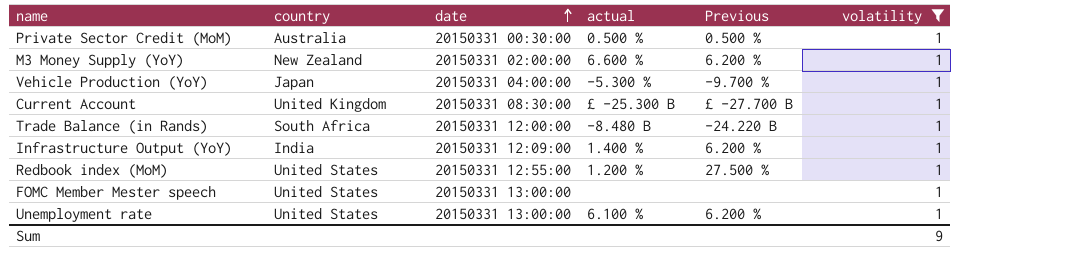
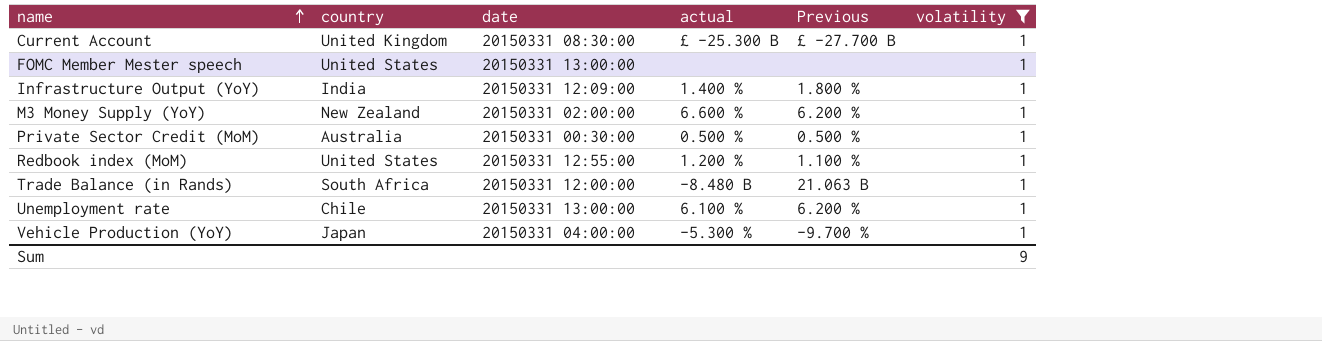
row order: date ascending -> name ascending
Infrastructure Output (YoY) | Previous: 6.200 % -> 1.800 %
Redbook index (MoM) | Previous: 27.500 % -> 1.100 %
Trade Balance (in Rands) | Previous: -24.220 B -> 21.063 B
Unemployment rate | country: United States -> Chile

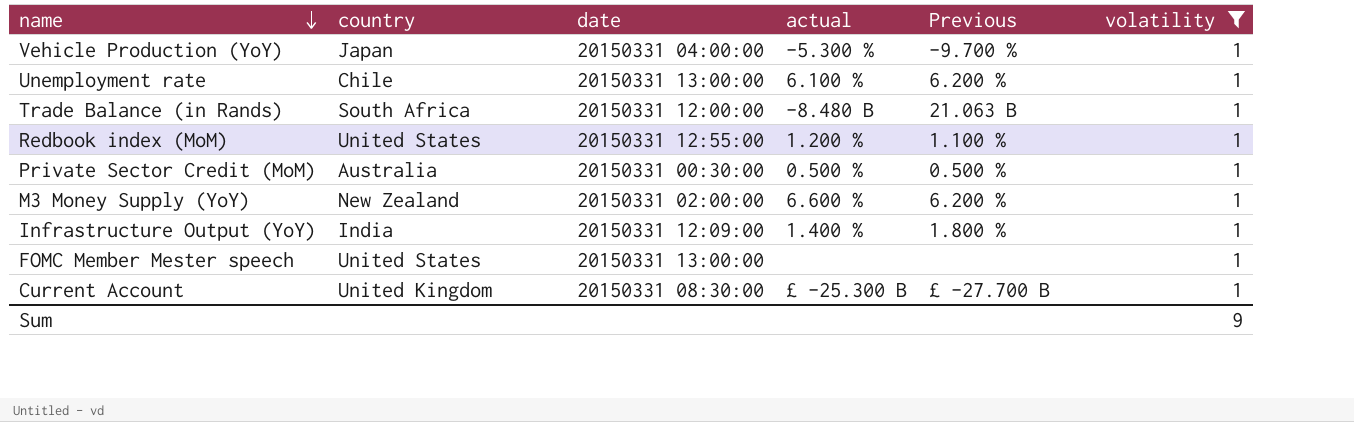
row order: name ascending -> name descending

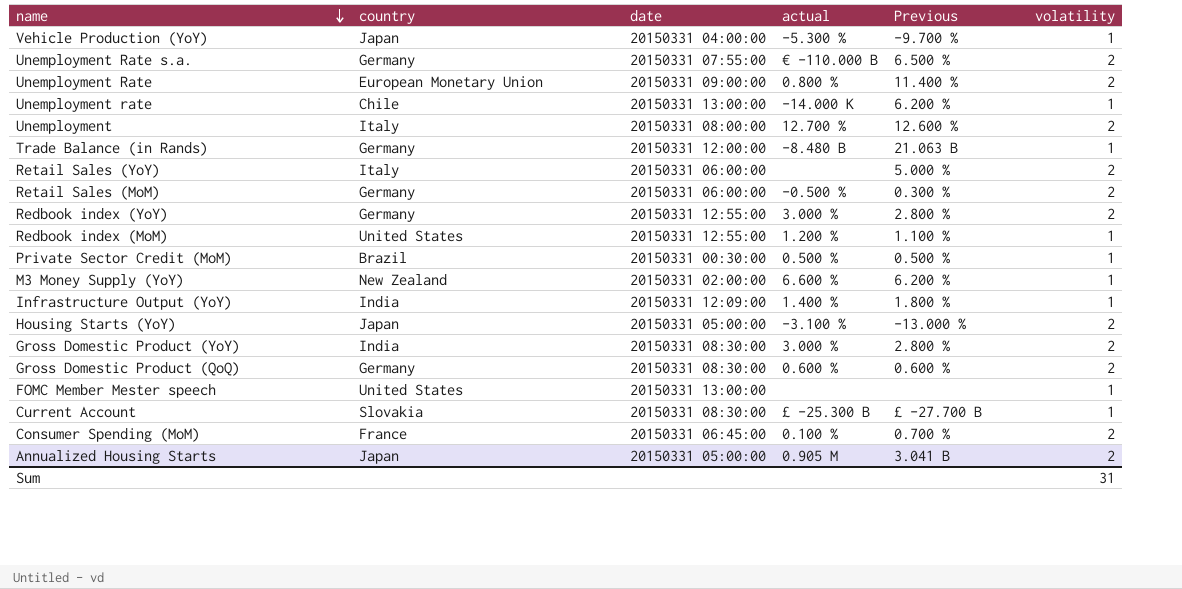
filter: volatility = 1 -> none
Unemployment rate | actual: 6.100 % -> -14.000 K
Trade Balance (in Rands) | country: South Africa -> Germany
Private Sector Credit (MoM) | country: Australia -> Brazil
Current Account | country: United Kingdom -> Slovakia
Sum | volatility: 9 -> 31

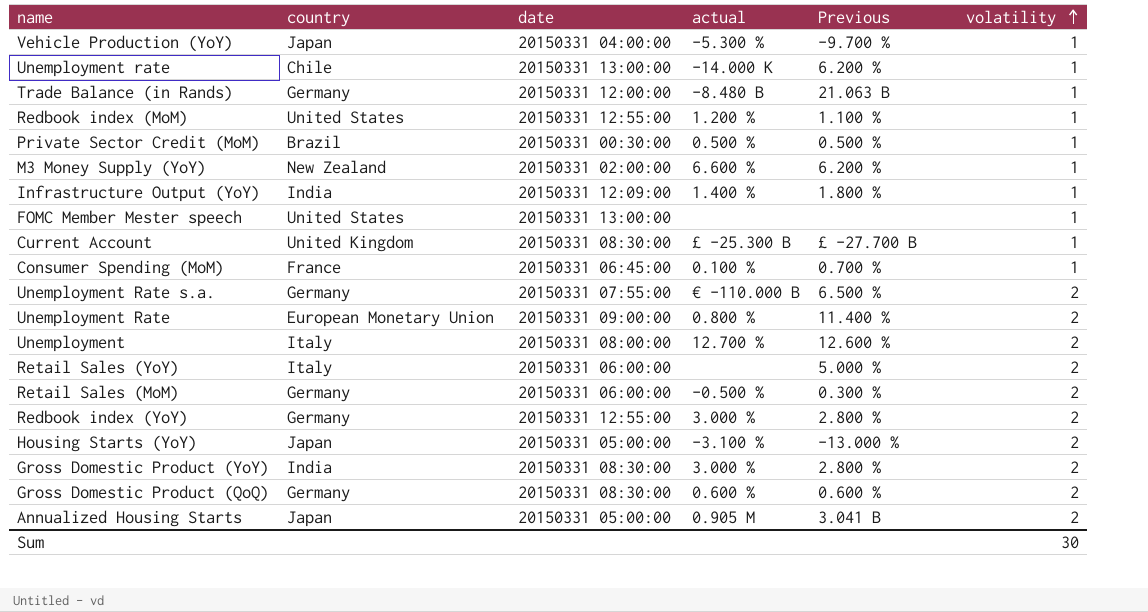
row order: name descending -> volatility ascending
Current Account | country: Slovakia -> United Kingdom
Consumer Spending (MoM) | volatility: 2 -> 1
Sum | volatility: 31 -> 30

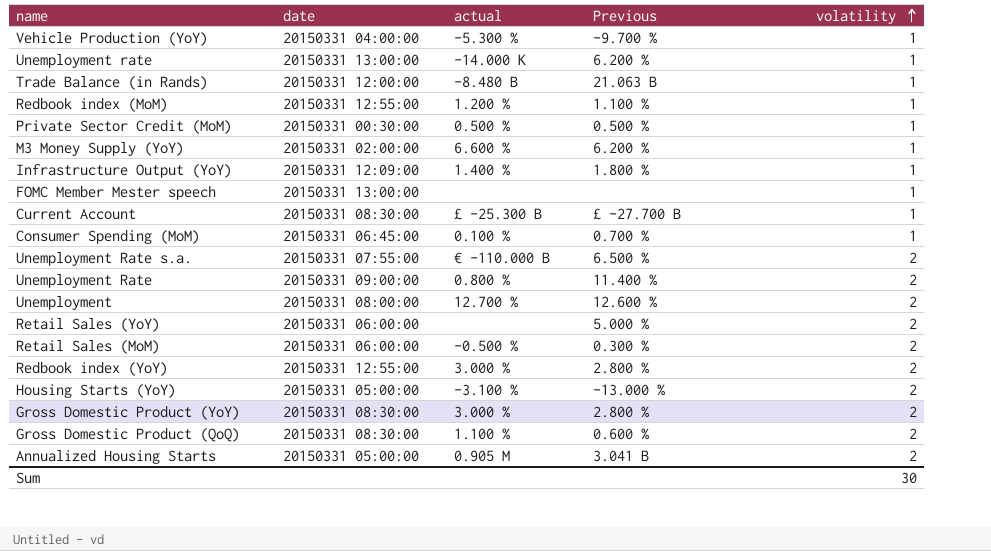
column country | position: 2 -> none
Gross Domestic Product (QoQ) | actual: 0.600 % -> 1.100 %

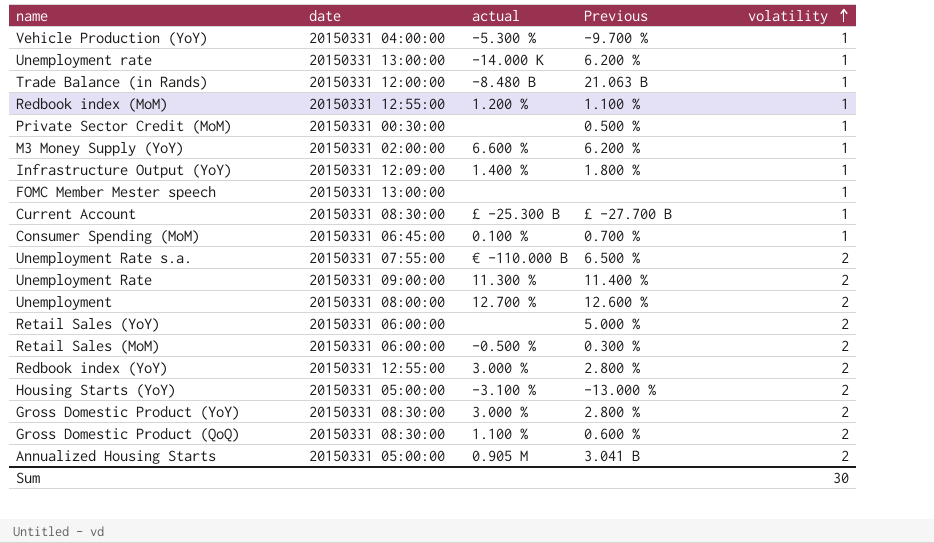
Private Sector Credit (MoM) | actual: 0.500 % -> none
Unemployment Rate | actual: 0.800 % -> 11.300 %

